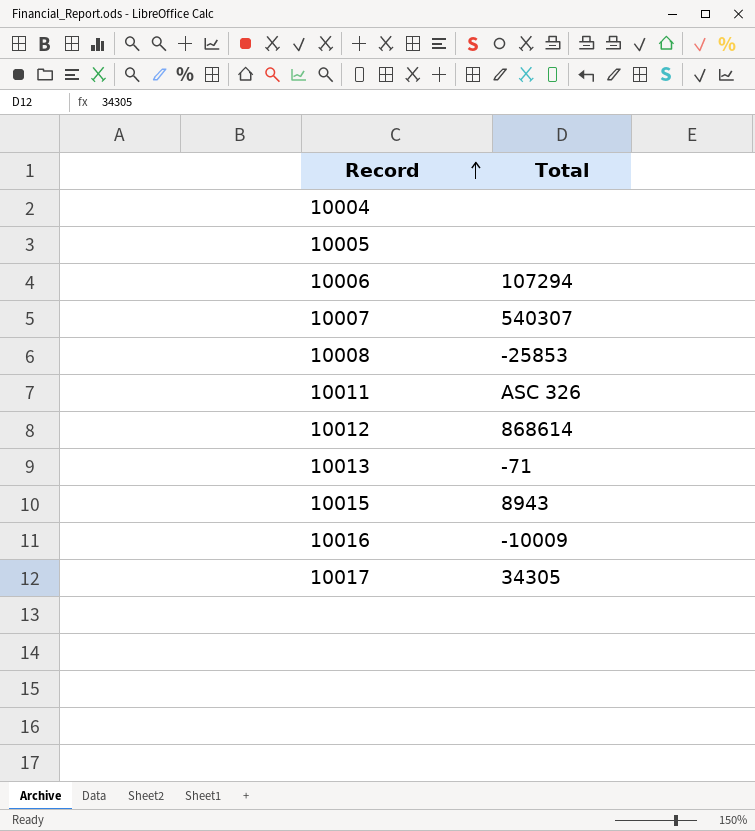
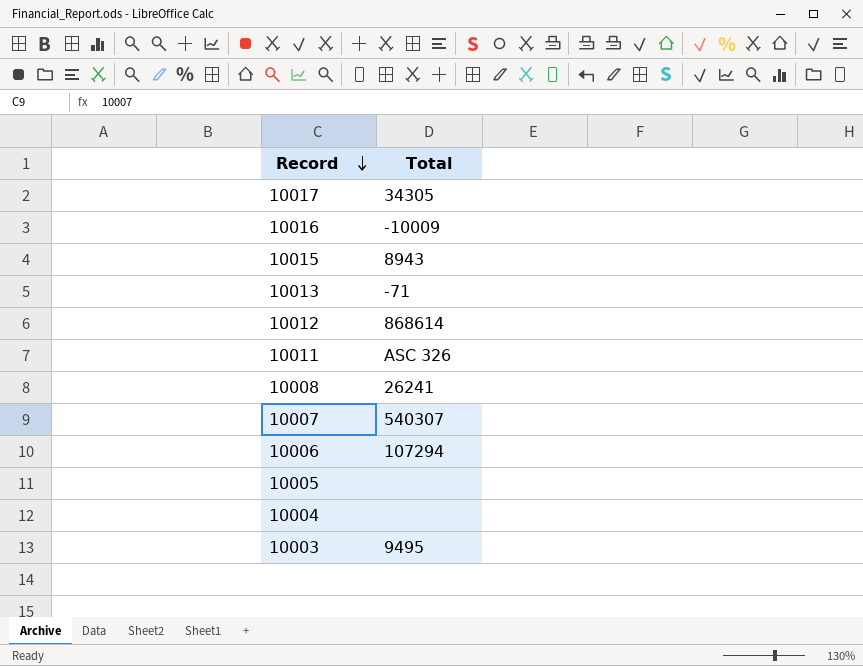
row order: Record ascending -> Record descending
10008 | Total: -25853 -> 26241
row 10003: none -> 9495

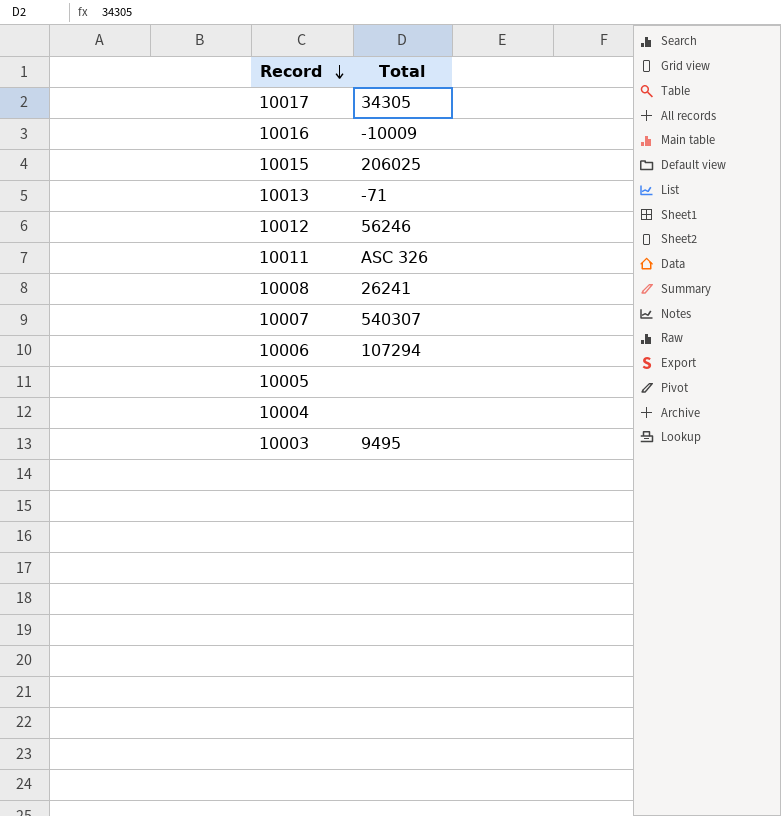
10015 | Total: 8943 -> 206025
10012 | Total: 868614 -> 56246

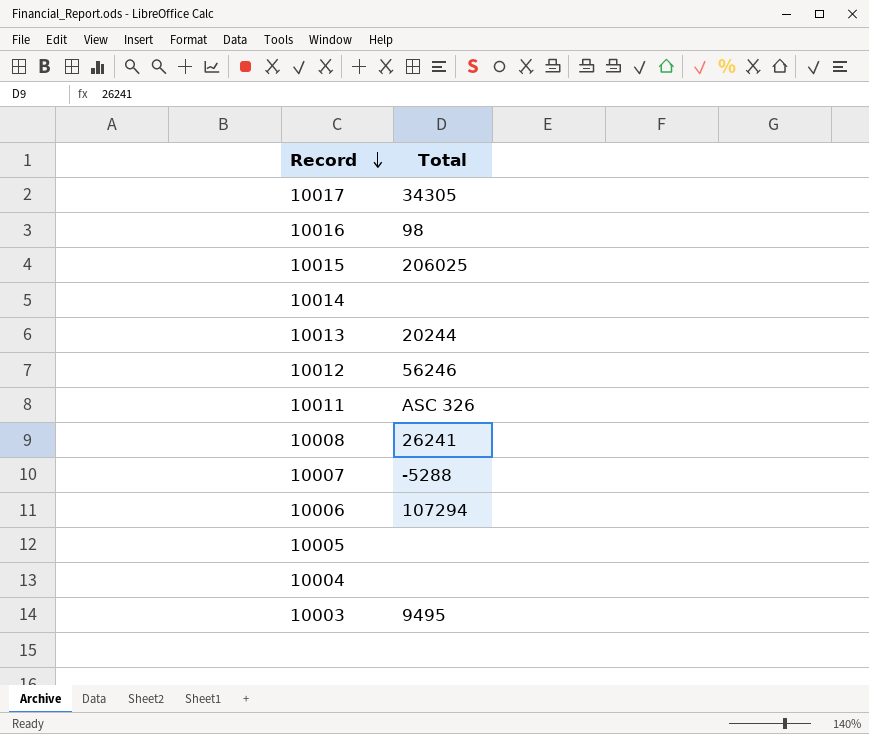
10016 | Total: -10009 -> 98
row 10014: none -> none
10013 | Total: -71 -> 20244
10007 | Total: 540307 -> -5288

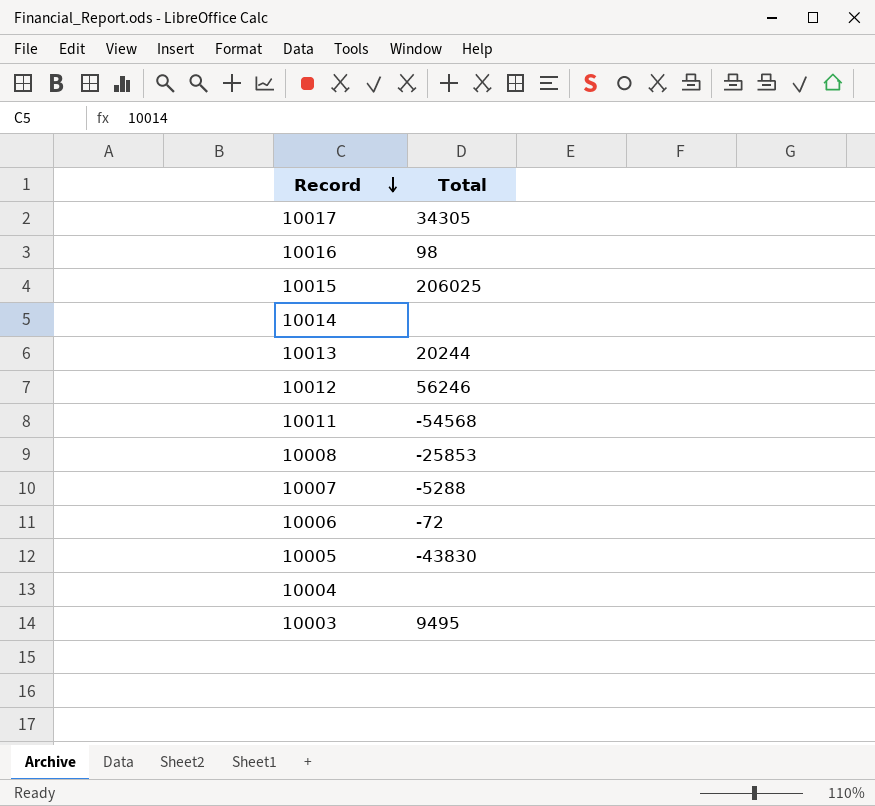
10011 | Total: ASC 326 -> -54568
10008 | Total: 26241 -> -25853
10006 | Total: 107294 -> -72
10005 | Total: none -> -43830

